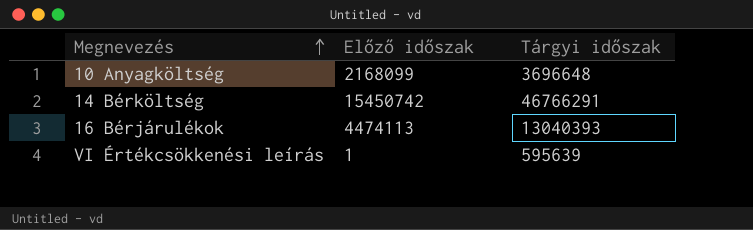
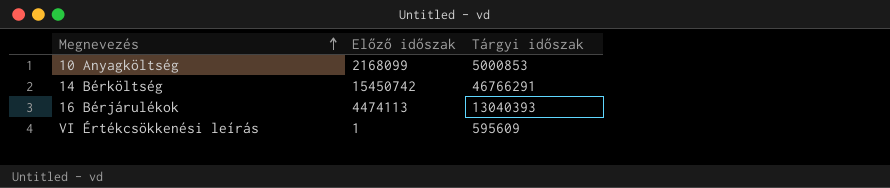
10 Anyagköltség | Tárgyi időszak: 3696648 -> 5000853
VI Értékcsökkenési leírás | Tárgyi időszak: 595639 -> 595609

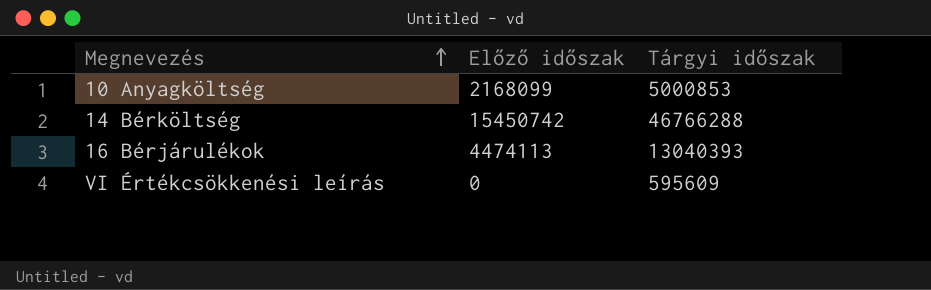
14 Bérköltség | Tárgyi időszak: 46766291 -> 46766288
VI Értékcsökkenési leírás | Előző időszak: 1 -> 0

